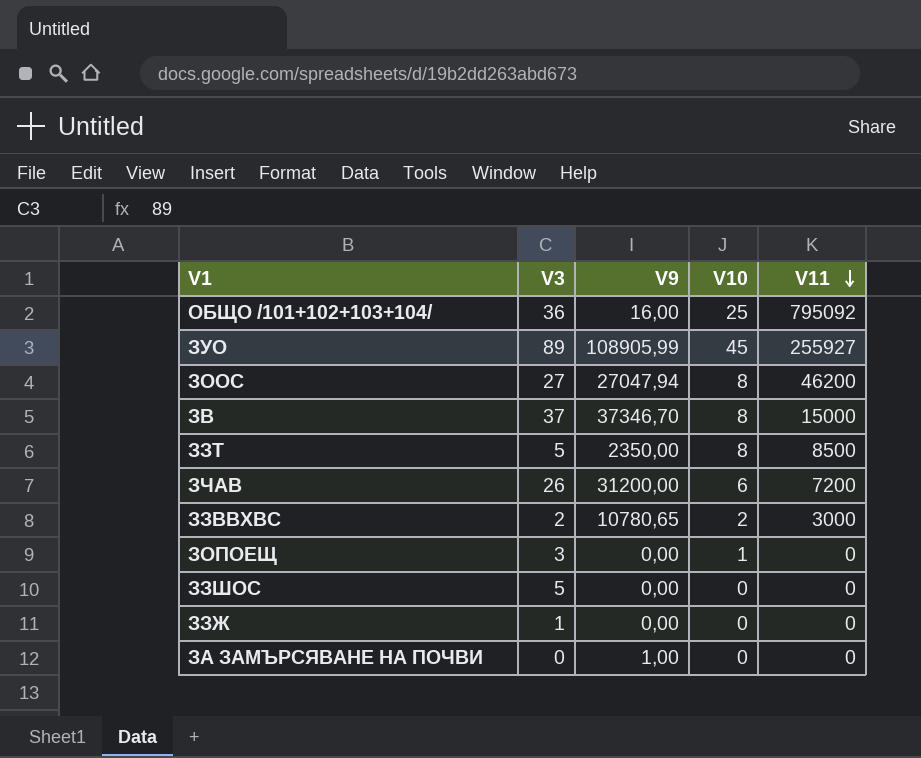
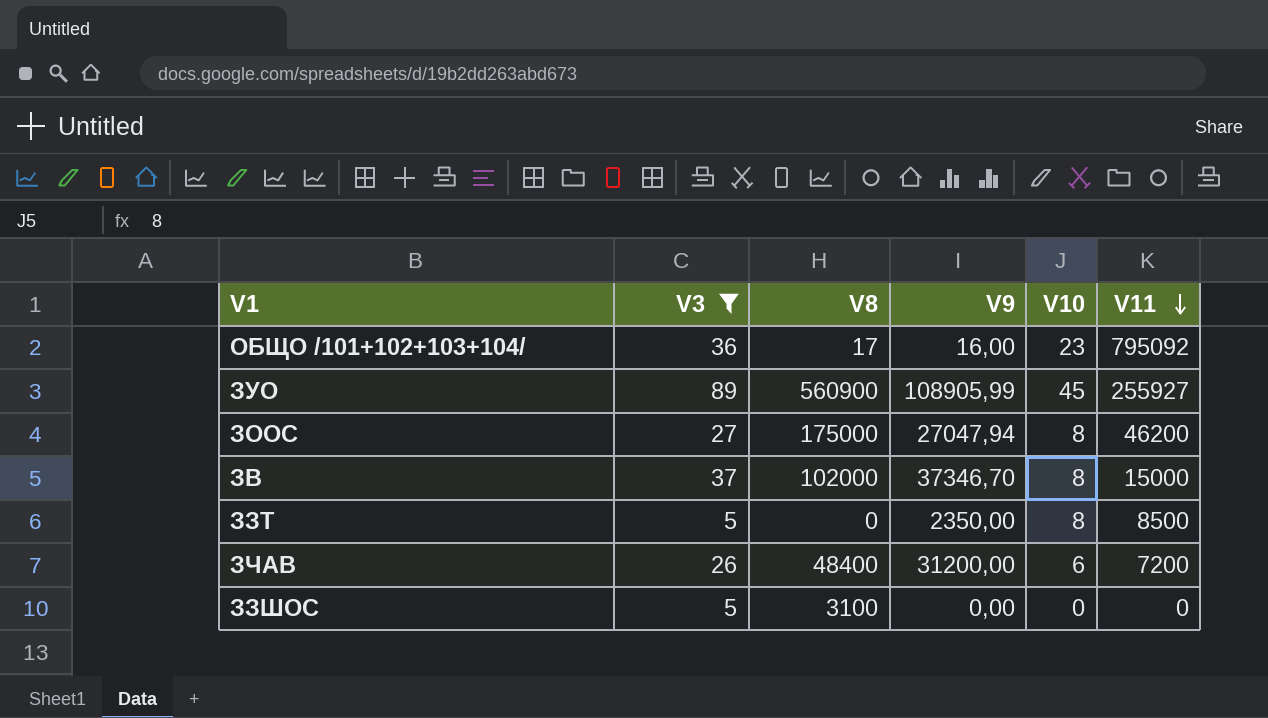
filter: none -> V3 >= 5
column V8 | position: none -> 3
ОБЩО /101+102+103+104/ | V10: 25 -> 23

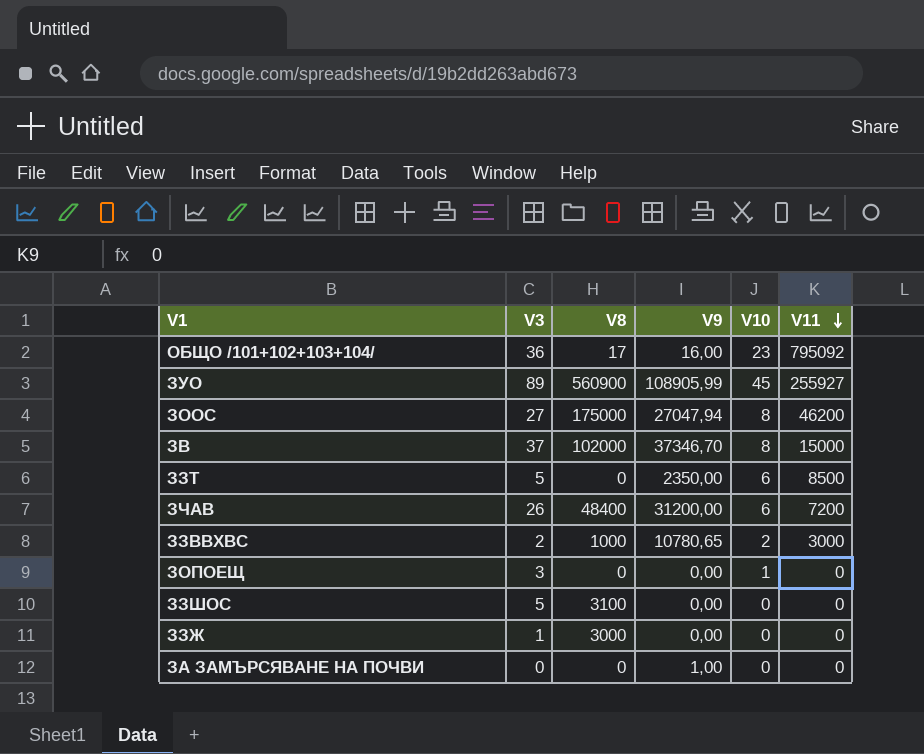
filter: V3 >= 5 -> none
ЗЗТ | V10: 8 -> 6

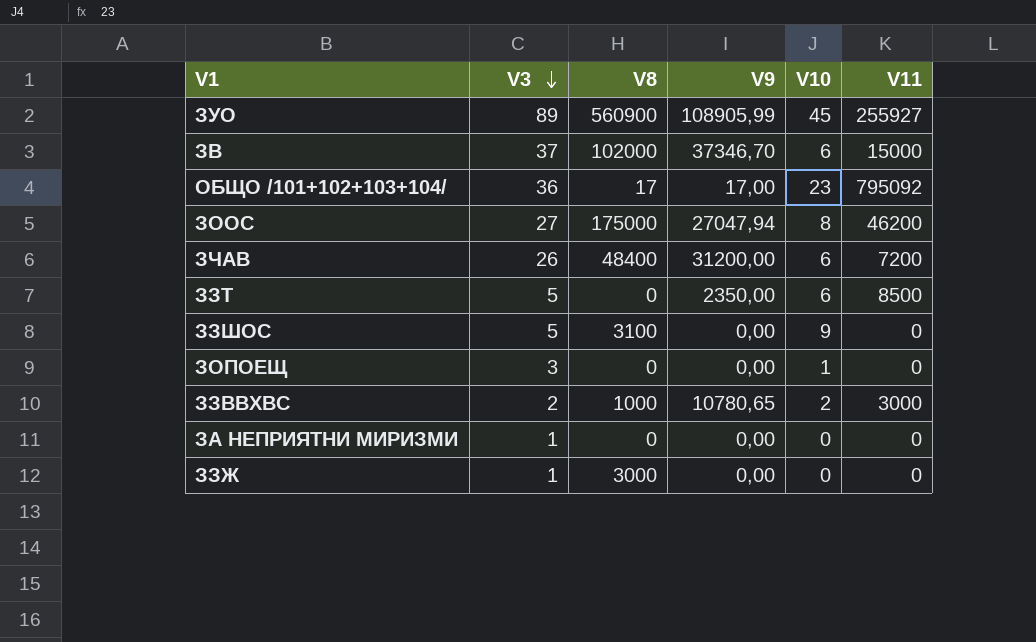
row order: V11 descending -> V3 descending
row ЗА ЗАМЪРСЯВАНЕ НА ПОЧВИ: 0 | 0 | 1,00 | 0 | 0 -> none
ЗВ | V10: 8 -> 6
ОБЩО /101+102+103+104/ | V9: 16,00 -> 17,00
ЗЗШОС | V10: 0 -> 9
row ЗА НЕПРИЯТНИ МИРИЗМИ: none -> 1 | 0 | 0,00 | 0 | 0

